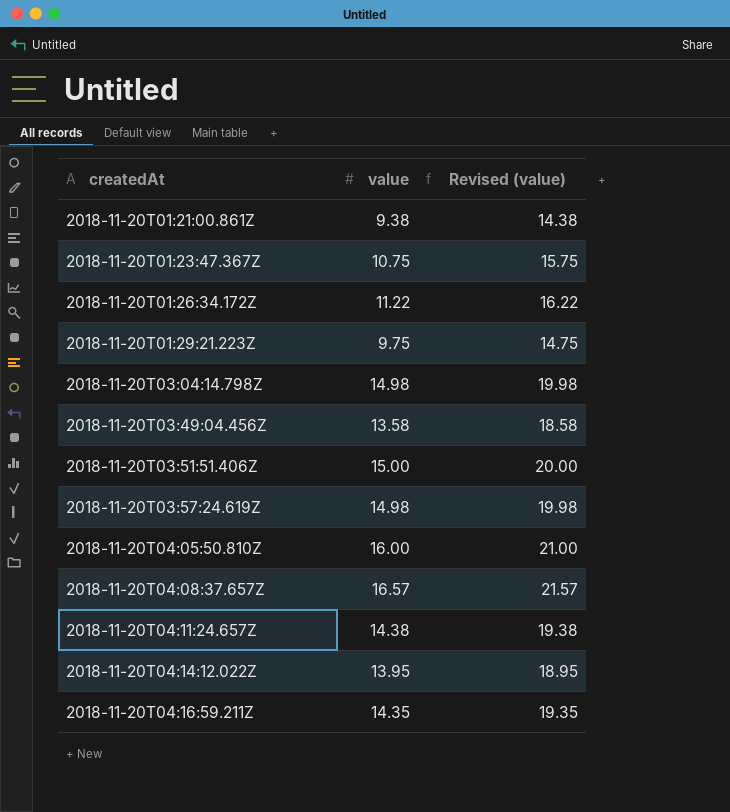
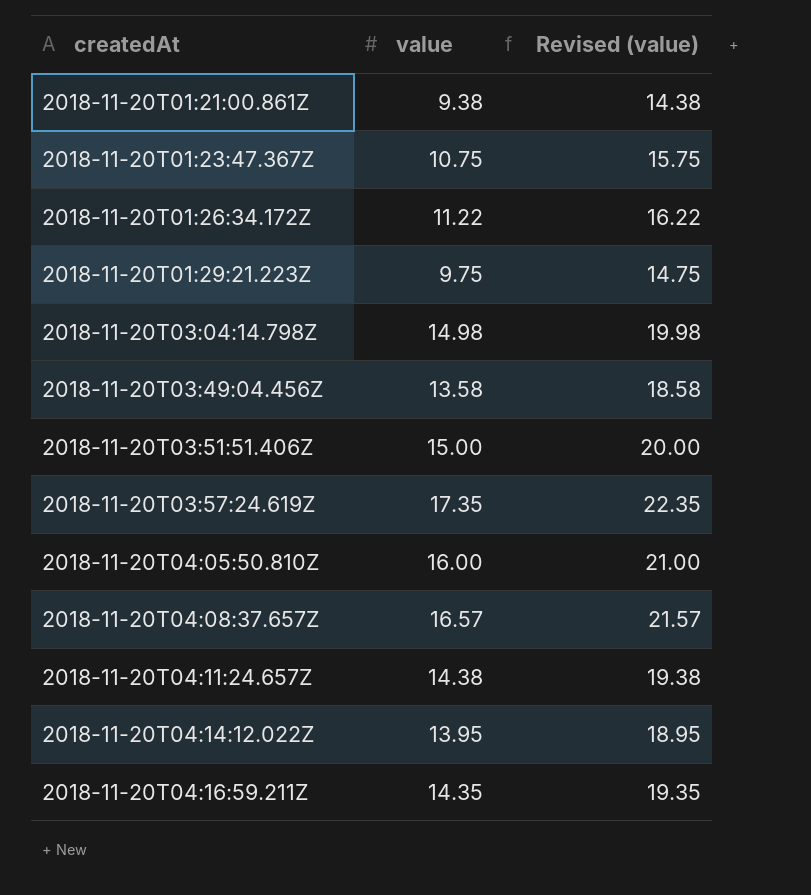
2018-11-20T03:57:24.619Z | value: 14.98 -> 17.35
2018-11-20T03:57:24.619Z | Revised (value): 19.98 -> 22.35

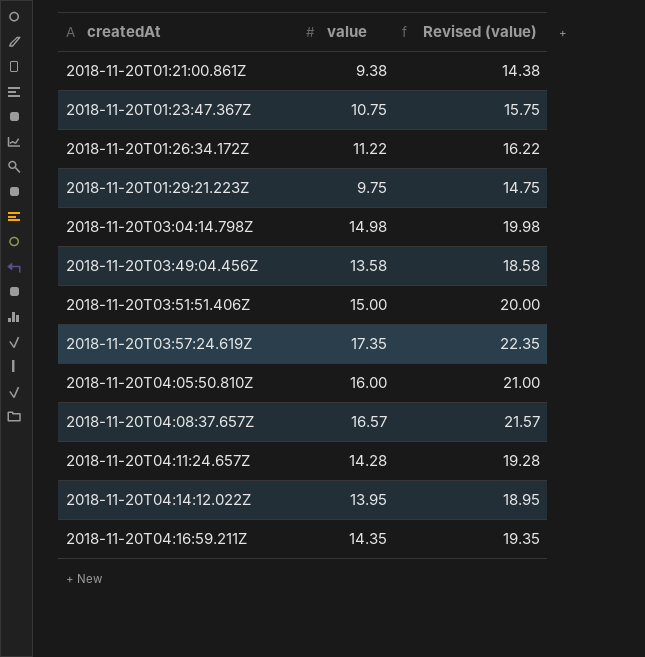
2018-11-20T04:11:24.657Z | value: 14.38 -> 14.28
2018-11-20T04:11:24.657Z | Revised (value): 19.38 -> 19.28

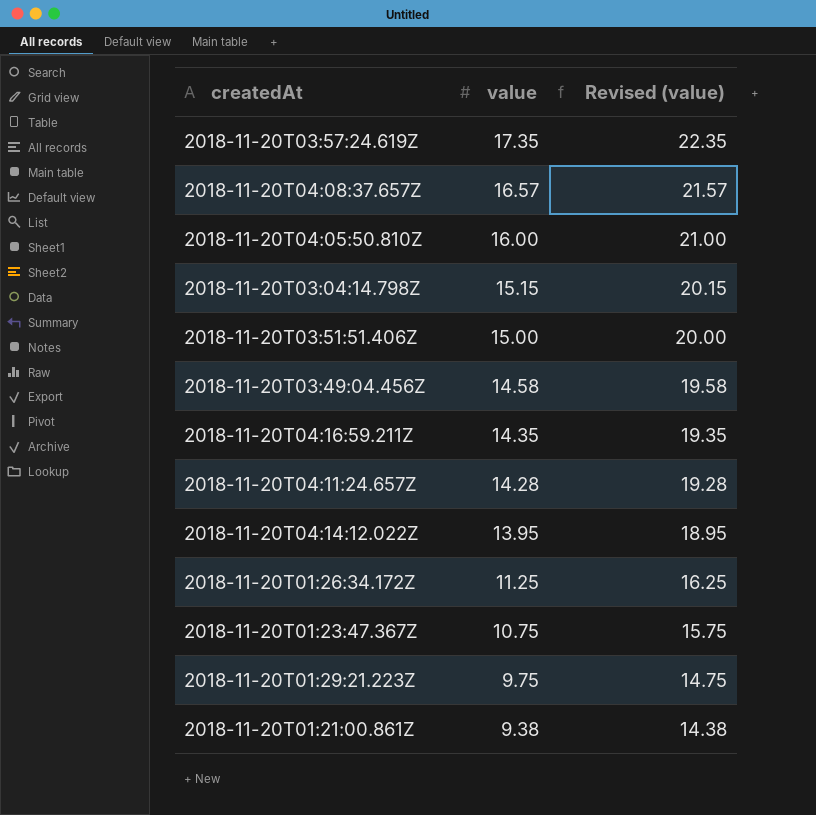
row order: createdAt ascending -> value descending
2018-11-20T03:04:14.798Z | value: 14.98 -> 15.15
2018-11-20T03:04:14.798Z | Revised (value): 19.98 -> 20.15
2018-11-20T03:49:04.456Z | value: 13.58 -> 14.58
2018-11-20T03:49:04.456Z | Revised (value): 18.58 -> 19.58
2018-11-20T01:26:34.172Z | value: 11.22 -> 11.25
2018-11-20T01:26:34.172Z | Revised (value): 16.22 -> 16.25

